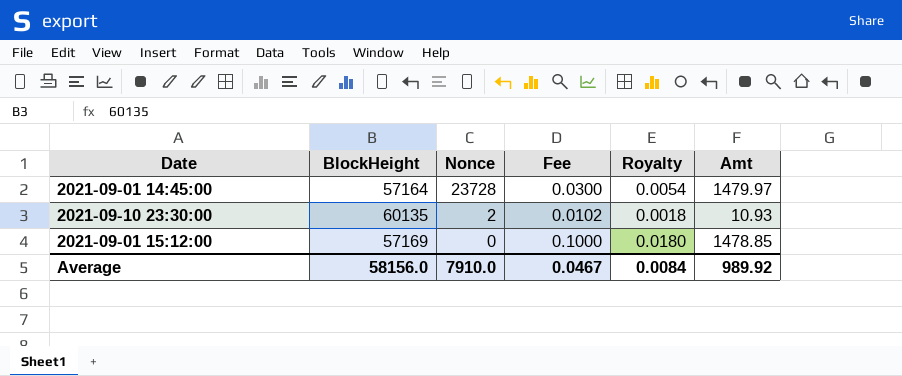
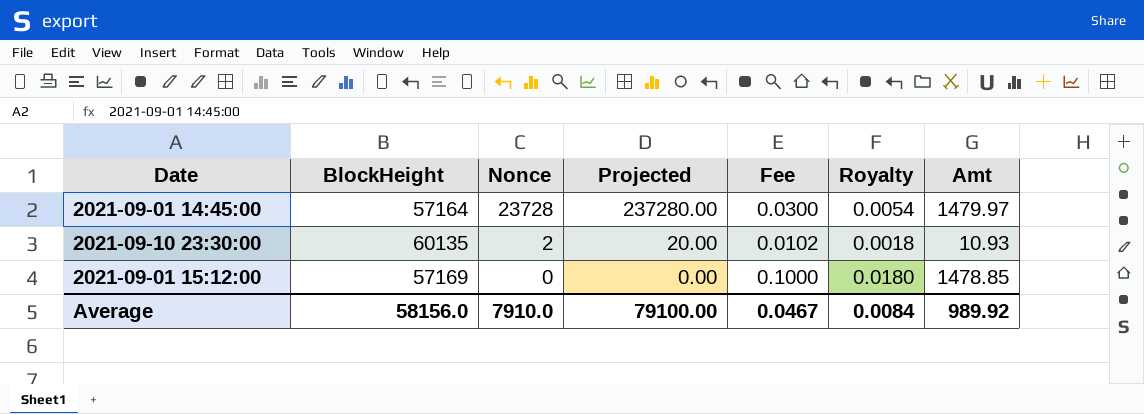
column Projected | formula: none -> [Nonce] * 10

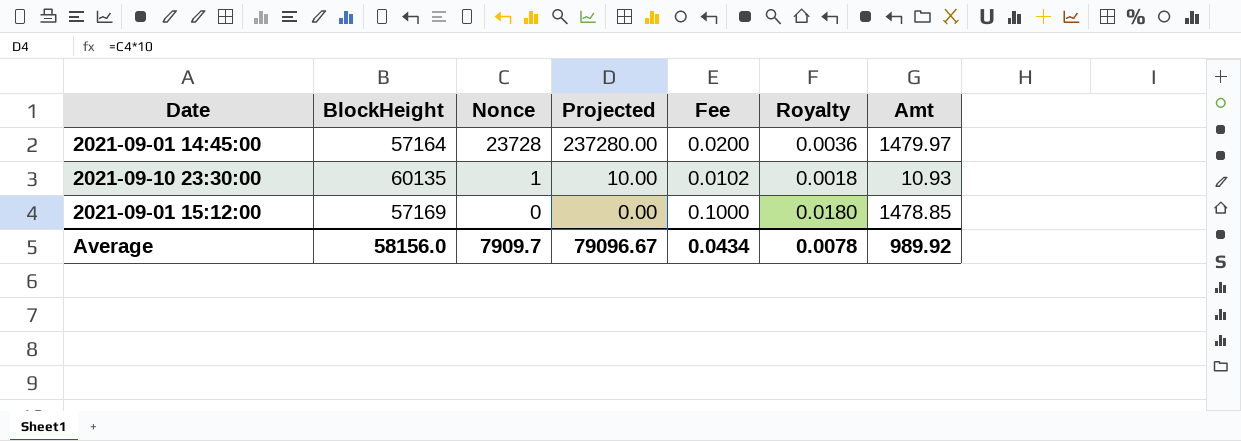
2021-09-01 14:45:00 | Fee: 0.0300 -> 0.0200
2021-09-01 14:45:00 | Royalty: 0.0054 -> 0.0036
2021-09-10 23:30:00 | Nonce: 2 -> 1
2021-09-10 23:30:00 | Projected: 20.00 -> 10.00
Average | Nonce: 7910.0 -> 7909.7
Average | Projected: 79100.00 -> 79096.67
Average | Fee: 0.0467 -> 0.0434
Average | Royalty: 0.0084 -> 0.0078

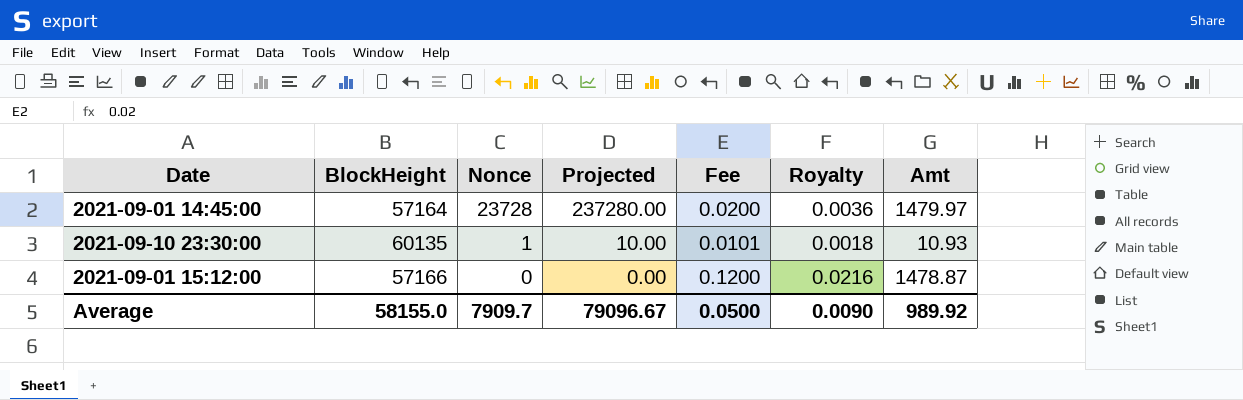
2021-09-10 23:30:00 | Fee: 0.0102 -> 0.0101
2021-09-01 15:12:00 | BlockHeight: 57169 -> 57166
2021-09-01 15:12:00 | Fee: 0.1000 -> 0.1200
2021-09-01 15:12:00 | Royalty: 0.0180 -> 0.0216
2021-09-01 15:12:00 | Amt: 1478.85 -> 1478.87
Average | BlockHeight: 58156.0 -> 58155.0
Average | Fee: 0.0434 -> 0.0500
Average | Royalty: 0.0078 -> 0.0090

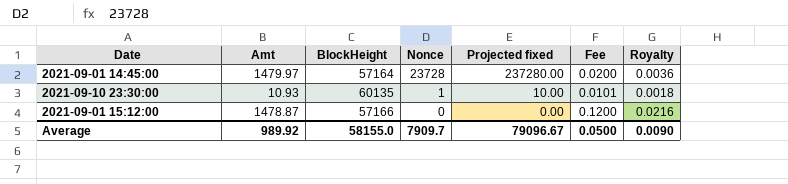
column Amt | position: 7 -> 2
column name: Projected -> Projected fixed

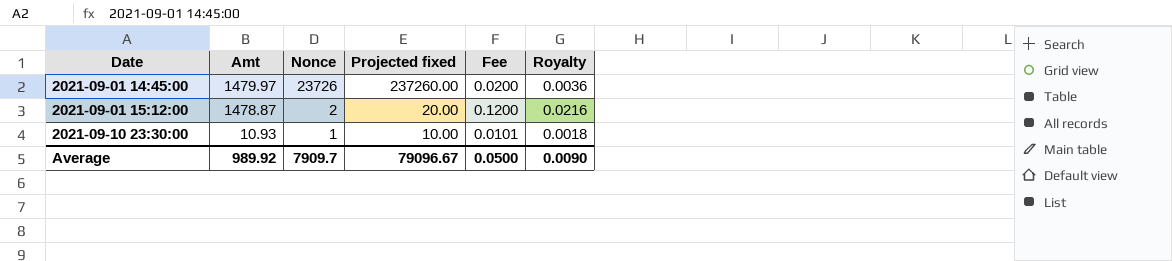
row order: Nonce descending -> Date ascending
column BlockHeight | position: 3 -> none
2021-09-01 14:45:00 | Nonce: 23728 -> 23726
2021-09-01 14:45:00 | Projected fixed: 237280.00 -> 237260.00
2021-09-01 15:12:00 | Nonce: 0 -> 2
2021-09-01 15:12:00 | Projected fixed: 0.00 -> 20.00

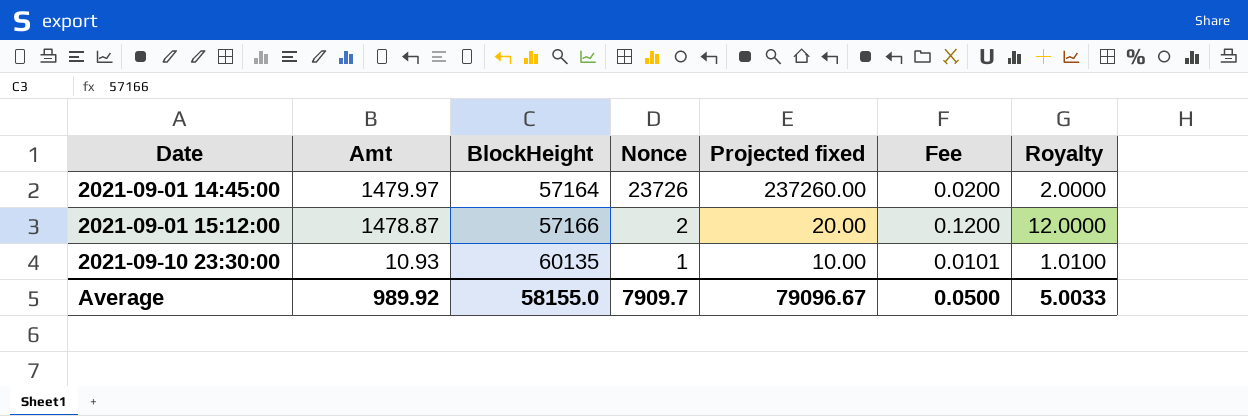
column BlockHeight | position: none -> 3
column Royalty | formula: [Fee] * 0.18 -> [Fee] * 100
Average | Royalty: 0.0090 -> 5.0033

